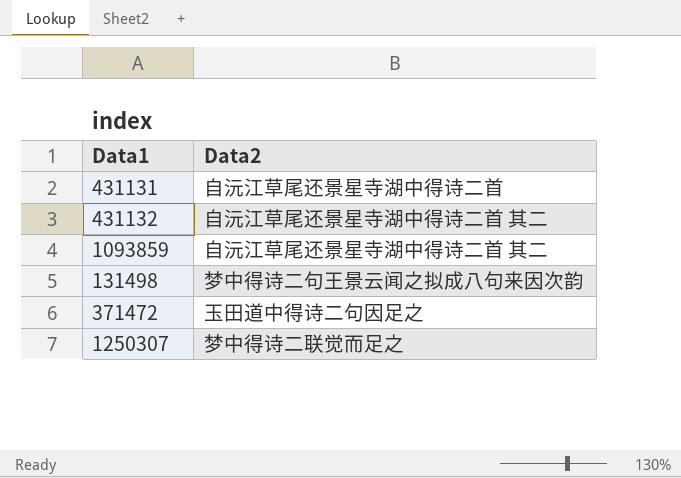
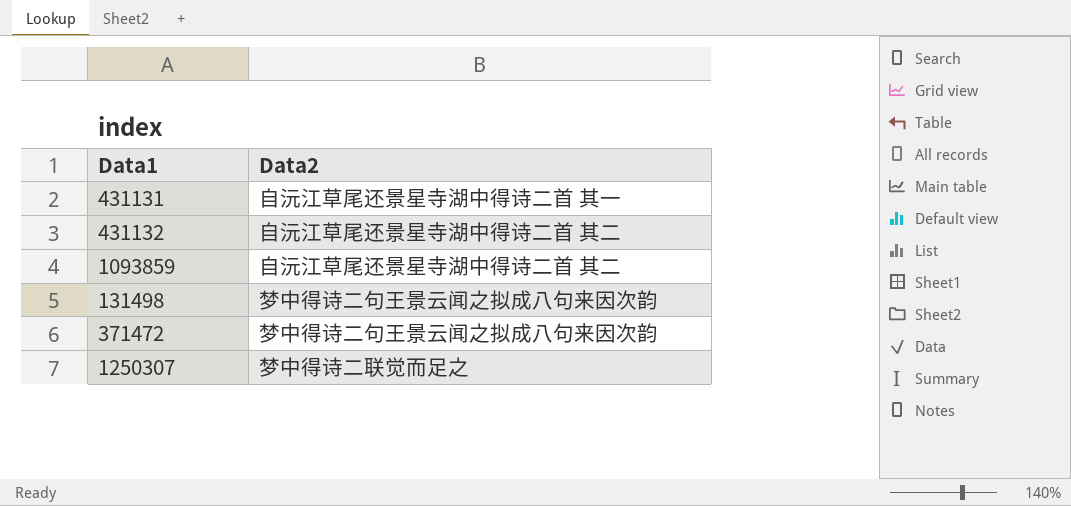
431131 | Data2: 自沅江草尾还景星寺湖中得诗二首 -> 自沅江草尾还景星寺湖中得诗二首 其一
371472 | Data2: 玉田道中得诗二句因足之 -> 梦中得诗二句王景云闻之拟成八句来因次韵

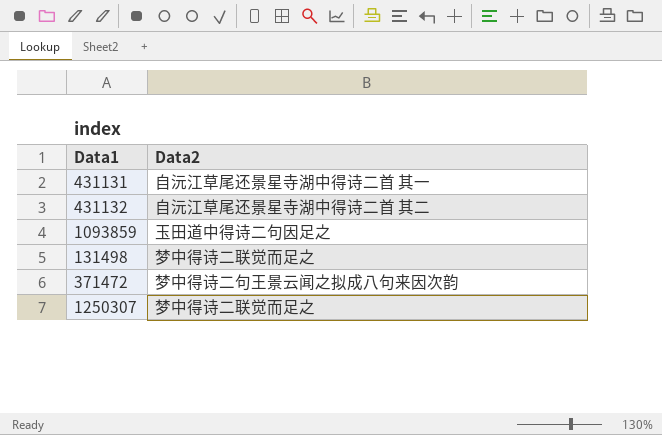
1093859 | Data2: 自沅江草尾还景星寺湖中得诗二首 其二 -> 玉田道中得诗二句因足之
131498 | Data2: 梦中得诗二句王景云闻之拟成八句来因次韵 -> 梦中得诗二联觉而足之

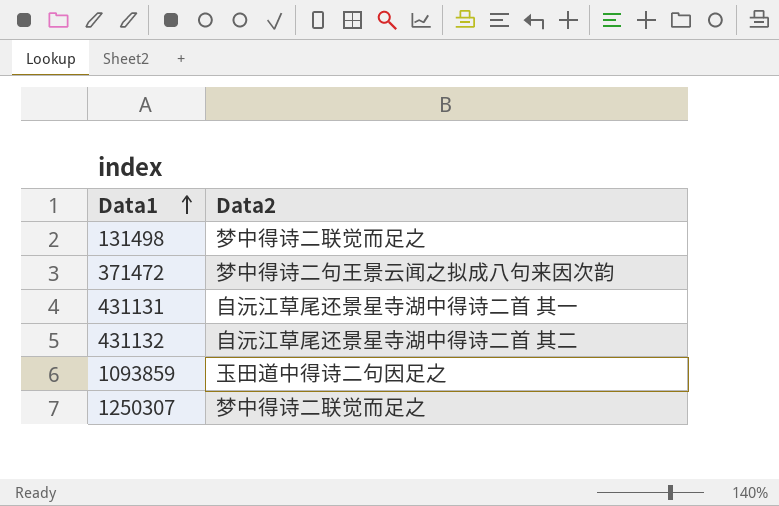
row order: none -> Data1 ascending

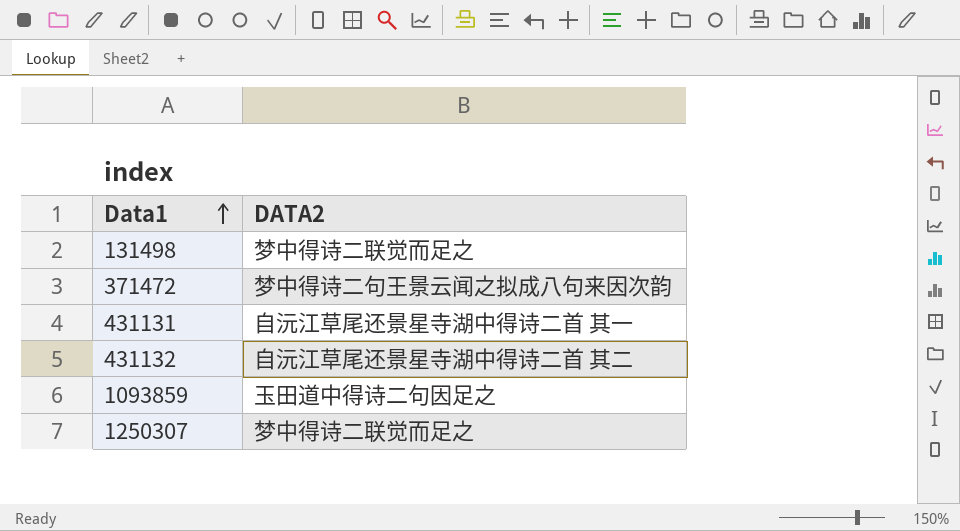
column name: Data2 -> DATA2

